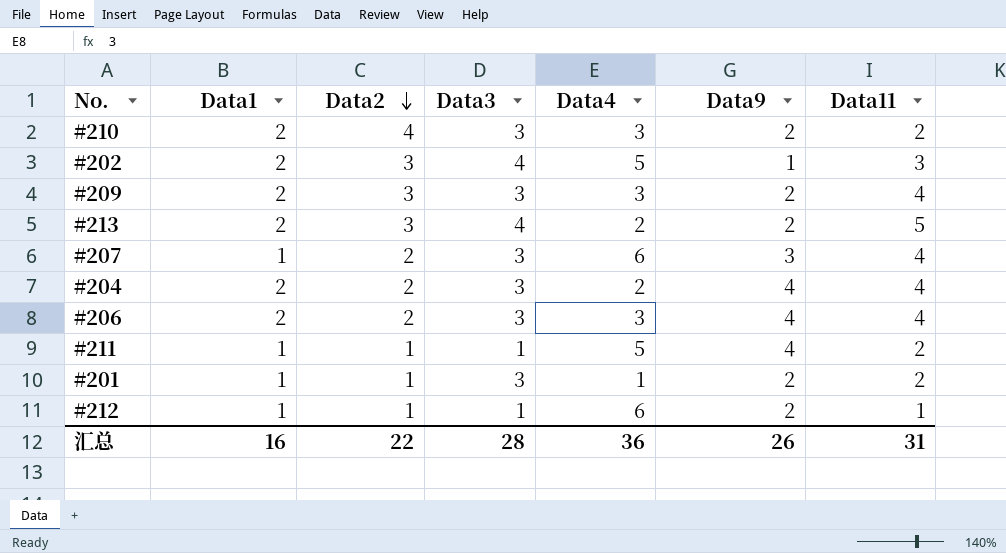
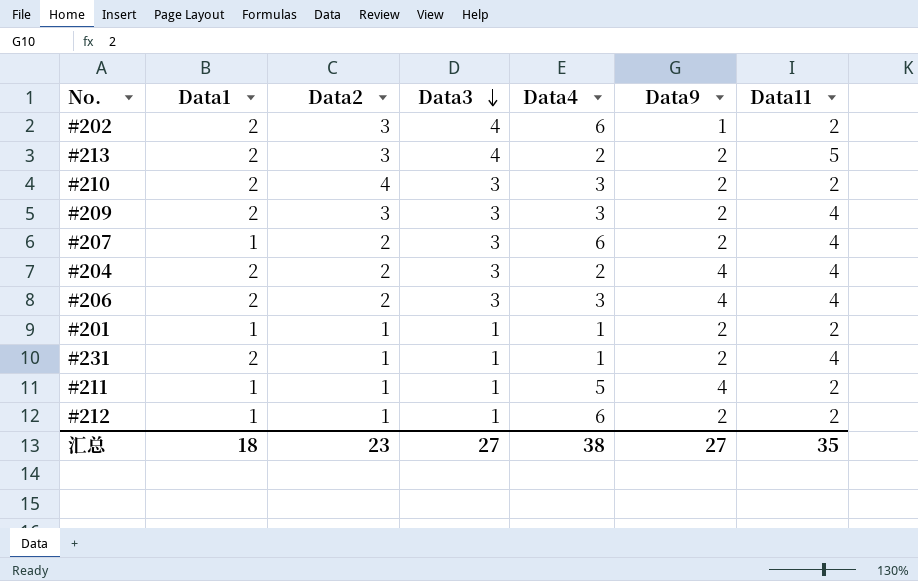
row order: Data2 descending -> Data3 descending
#202 | Data4: 5 -> 6
#202 | Data11: 3 -> 2
#207 | Data9: 3 -> 2
#201 | Data3: 3 -> 1
row #231: none -> 2 | 1 | 1 | 1 | 2 | 4
#212 | Data11: 1 -> 2
汇总 | Data1: 16 -> 18
汇总 | Data2: 22 -> 23
汇总 | Data3: 28 -> 27
汇总 | Data4: 36 -> 38
汇总 | Data9: 26 -> 27
汇总 | Data11: 31 -> 35

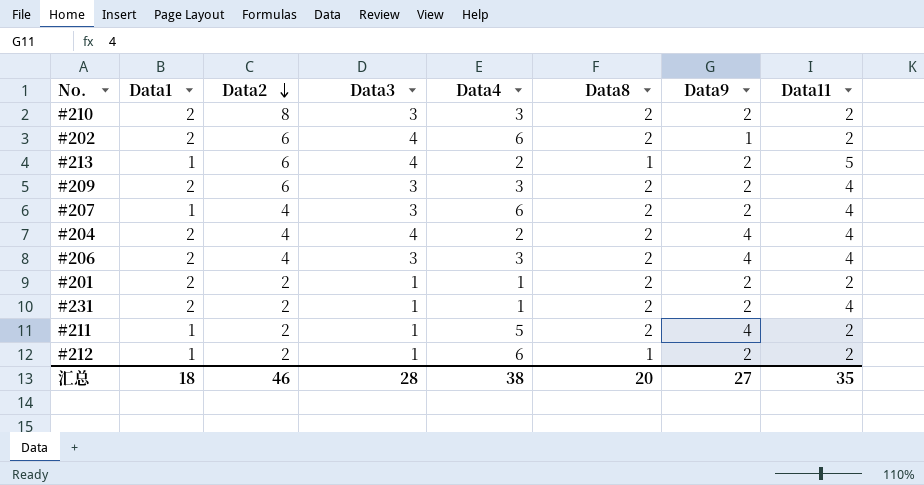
row order: Data3 descending -> Data2 descending
column Data8 | position: none -> 6
#210 | Data2: 4 -> 8
#202 | Data2: 3 -> 6
#213 | Data1: 2 -> 1
#213 | Data2: 3 -> 6
#209 | Data2: 3 -> 6
#207 | Data2: 2 -> 4
#204 | Data2: 2 -> 4
#204 | Data3: 3 -> 4
#206 | Data2: 2 -> 4
#201 | Data1: 1 -> 2
#201 | Data2: 1 -> 2
#231 | Data2: 1 -> 2
#211 | Data2: 1 -> 2
#212 | Data2: 1 -> 2
汇总 | Data2: 23 -> 46
汇总 | Data3: 27 -> 28

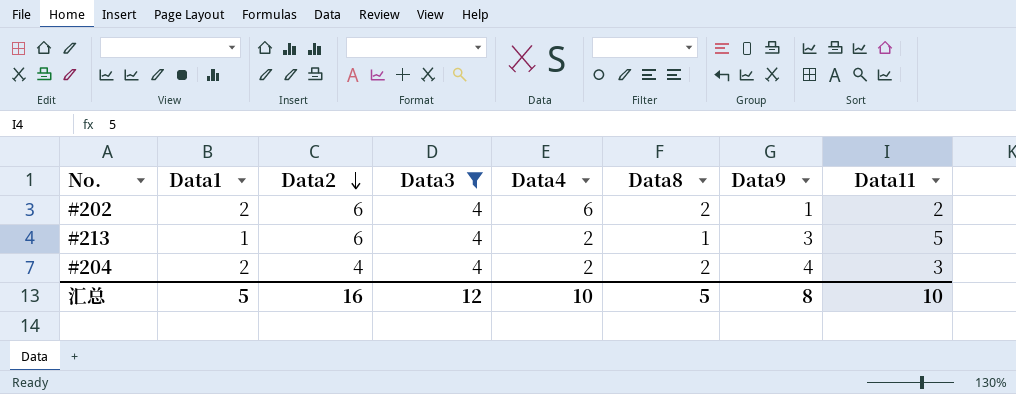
filter: none -> Data3 = 4
#213 | Data9: 2 -> 3
#204 | Data11: 4 -> 3
汇总 | Data1: 18 -> 5
汇总 | Data2: 46 -> 16
汇总 | Data3: 28 -> 12
汇总 | Data4: 38 -> 10
汇总 | Data8: 20 -> 5
汇总 | Data9: 27 -> 8
汇总 | Data11: 35 -> 10

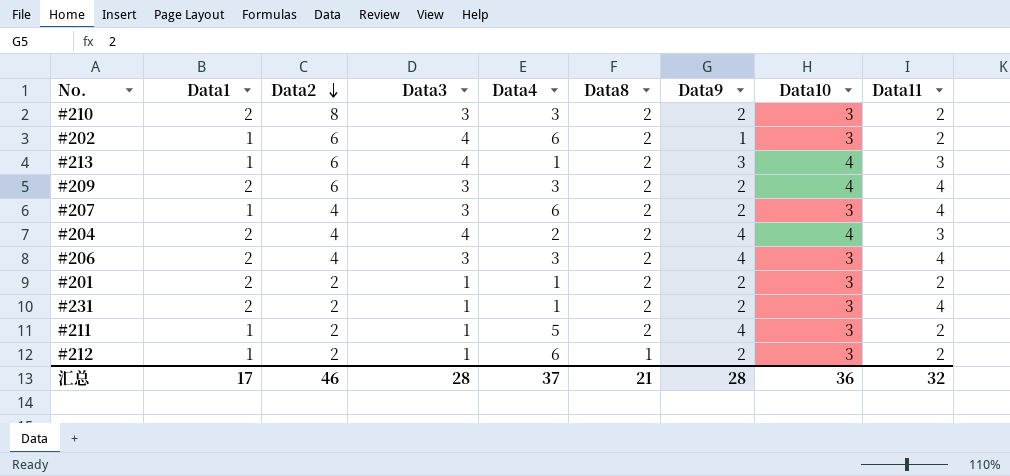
filter: Data3 = 4 -> none
column Data10 | position: none -> 8
#202 | Data1: 2 -> 1
#213 | Data4: 2 -> 1
#213 | Data8: 1 -> 2
#213 | Data11: 5 -> 3
汇总 | Data1: 5 -> 17
汇总 | Data2: 16 -> 46
汇总 | Data3: 12 -> 28
汇总 | Data4: 10 -> 37
汇总 | Data8: 5 -> 21
汇总 | Data9: 8 -> 28
汇总 | Data11: 10 -> 32

